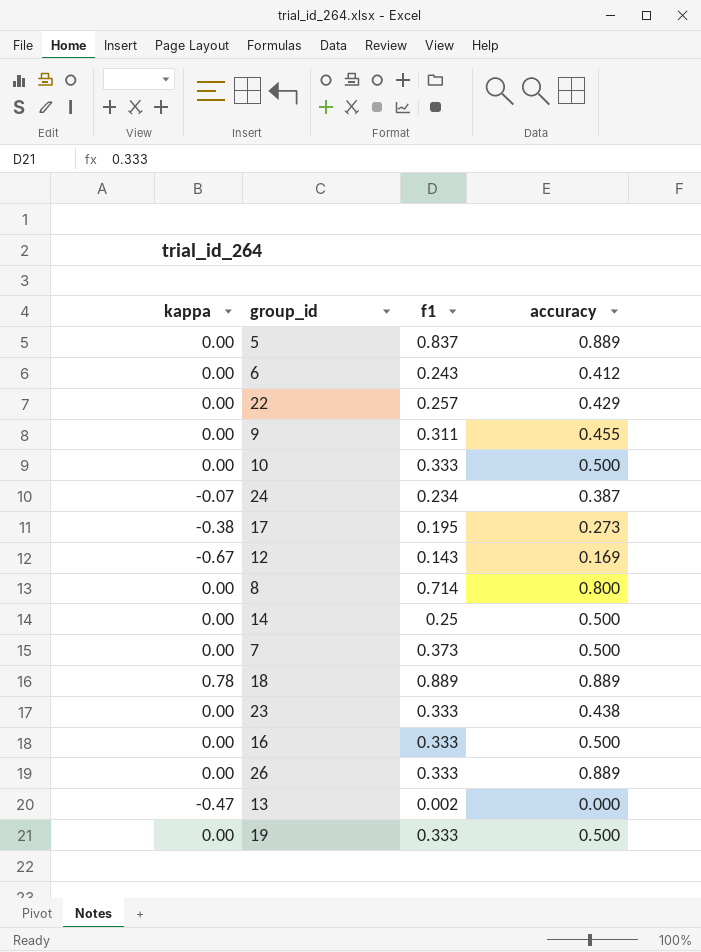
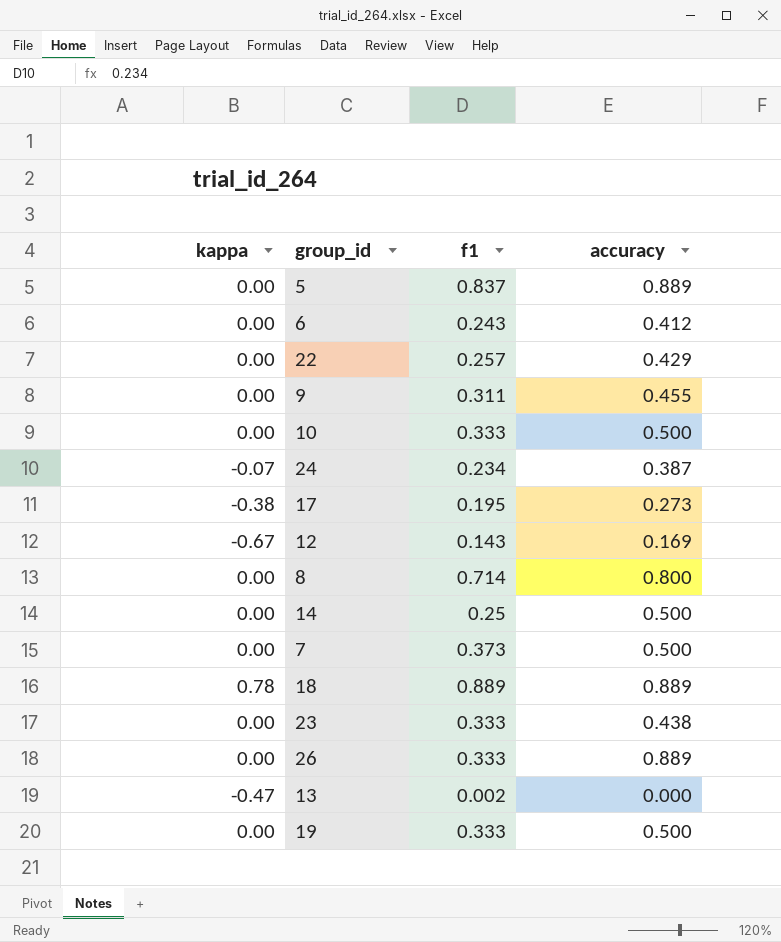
row 16: 0.00 | 0.333 | 0.500 -> none

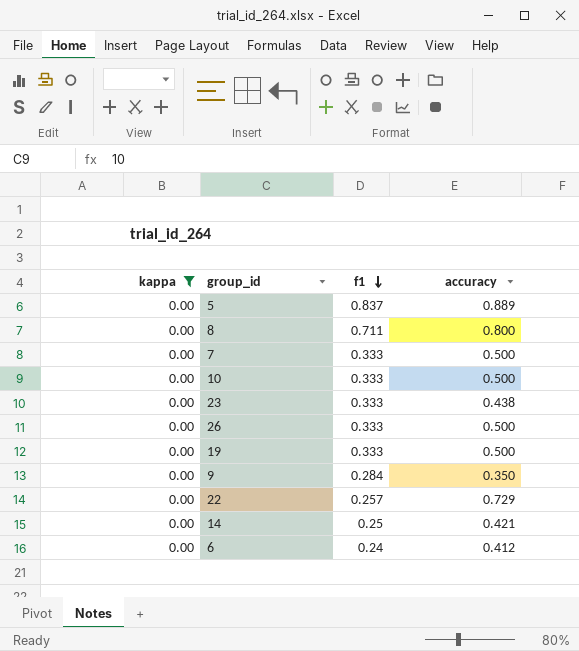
filter: none -> kappa = 0.00
row order: none -> f1 descending
8 | f1: 0.714 -> 0.711
7 | f1: 0.373 -> 0.333
26 | accuracy: 0.889 -> 0.500
9 | f1: 0.311 -> 0.284
9 | accuracy: 0.455 -> 0.350
22 | accuracy: 0.429 -> 0.729
14 | accuracy: 0.500 -> 0.421
6 | f1: 0.243 -> 0.24

